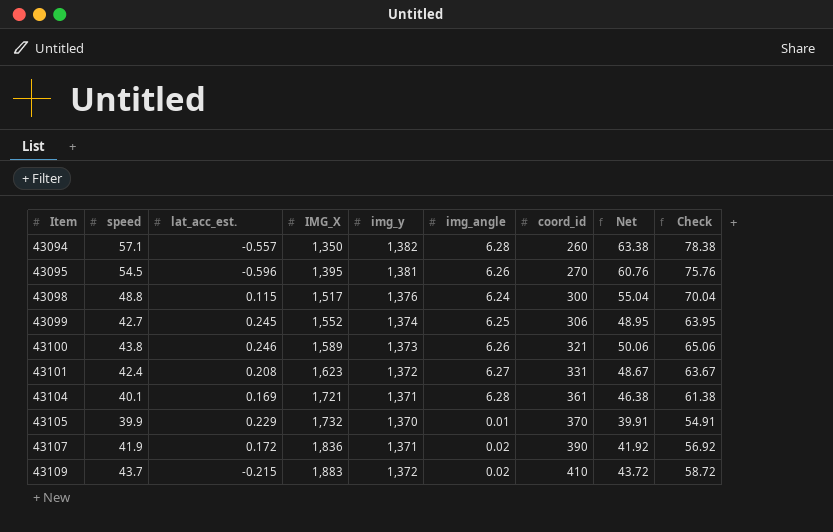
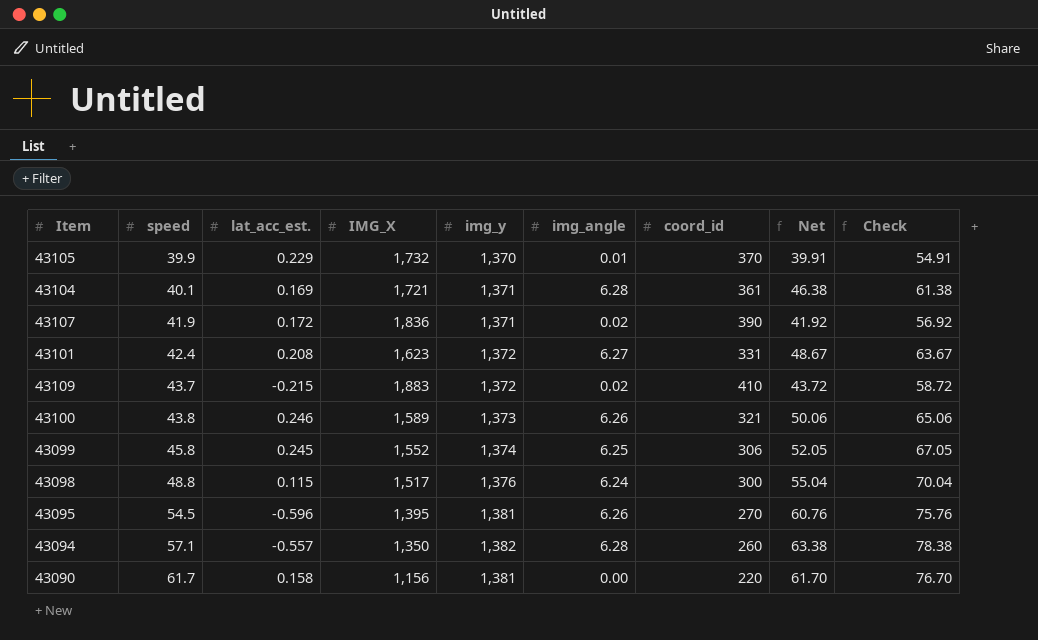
row order: Item ascending -> speed ascending
43099 | speed: 42.7 -> 45.8
43099 | Net: 48.95 -> 52.05
43099 | Check: 63.95 -> 67.05
row 43090: none -> 61.7 | 0.158 | 1,156 | 1,381 | 0.00 | 220 | 61.70 | 76.70

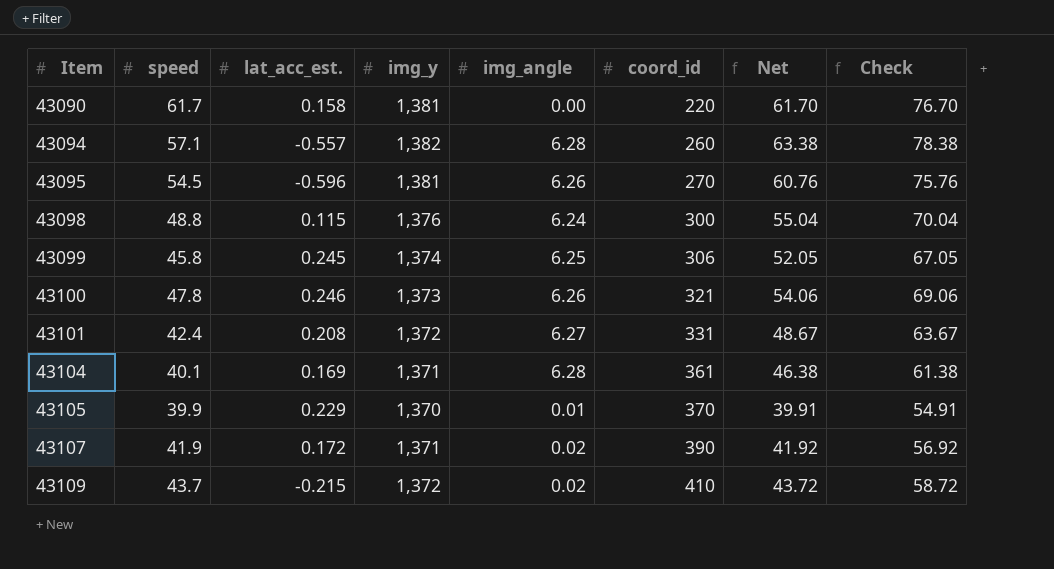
row order: speed ascending -> Item ascending
column IMG_X | position: 4 -> none
43100 | speed: 43.8 -> 47.8
43100 | Net: 50.06 -> 54.06
43100 | Check: 65.06 -> 69.06

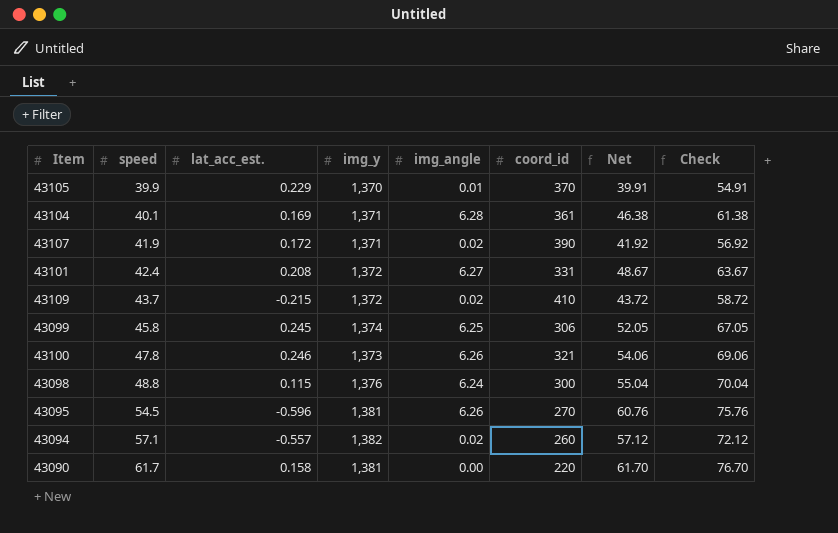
row order: Item ascending -> speed ascending
43094 | img_angle: 6.28 -> 0.02
43094 | Net: 63.38 -> 57.12
43094 | Check: 78.38 -> 72.12

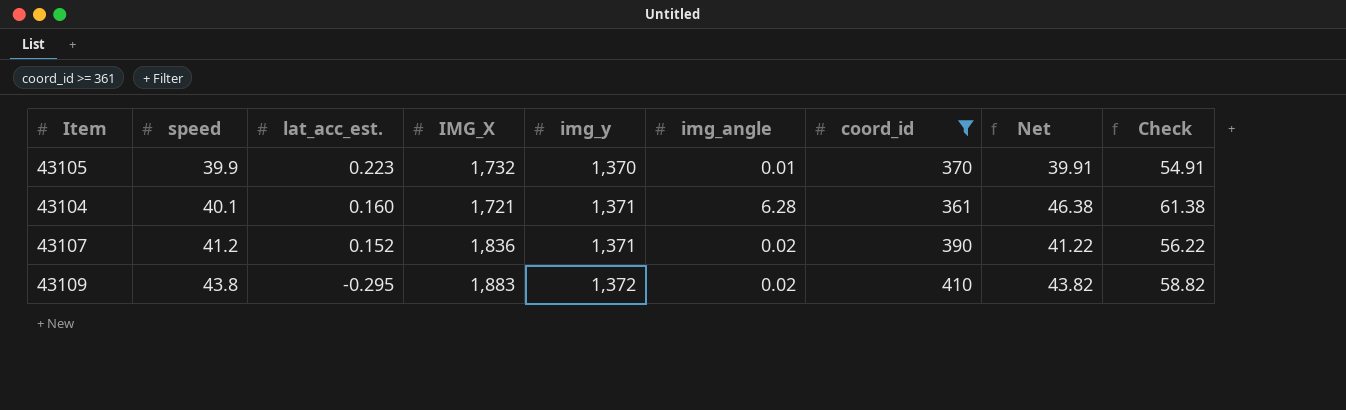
filter: none -> coord_id >= 361
column IMG_X | position: none -> 4
43105 | lat_acc_est.: 0.229 -> 0.223
43104 | lat_acc_est.: 0.169 -> 0.160
43107 | speed: 41.9 -> 41.2
43107 | lat_acc_est.: 0.172 -> 0.152
43107 | Net: 41.92 -> 41.22
43107 | Check: 56.92 -> 56.22
43109 | speed: 43.7 -> 43.8
43109 | lat_acc_est.: -0.215 -> -0.295
43109 | Net: 43.72 -> 43.82
43109 | Check: 58.72 -> 58.82

